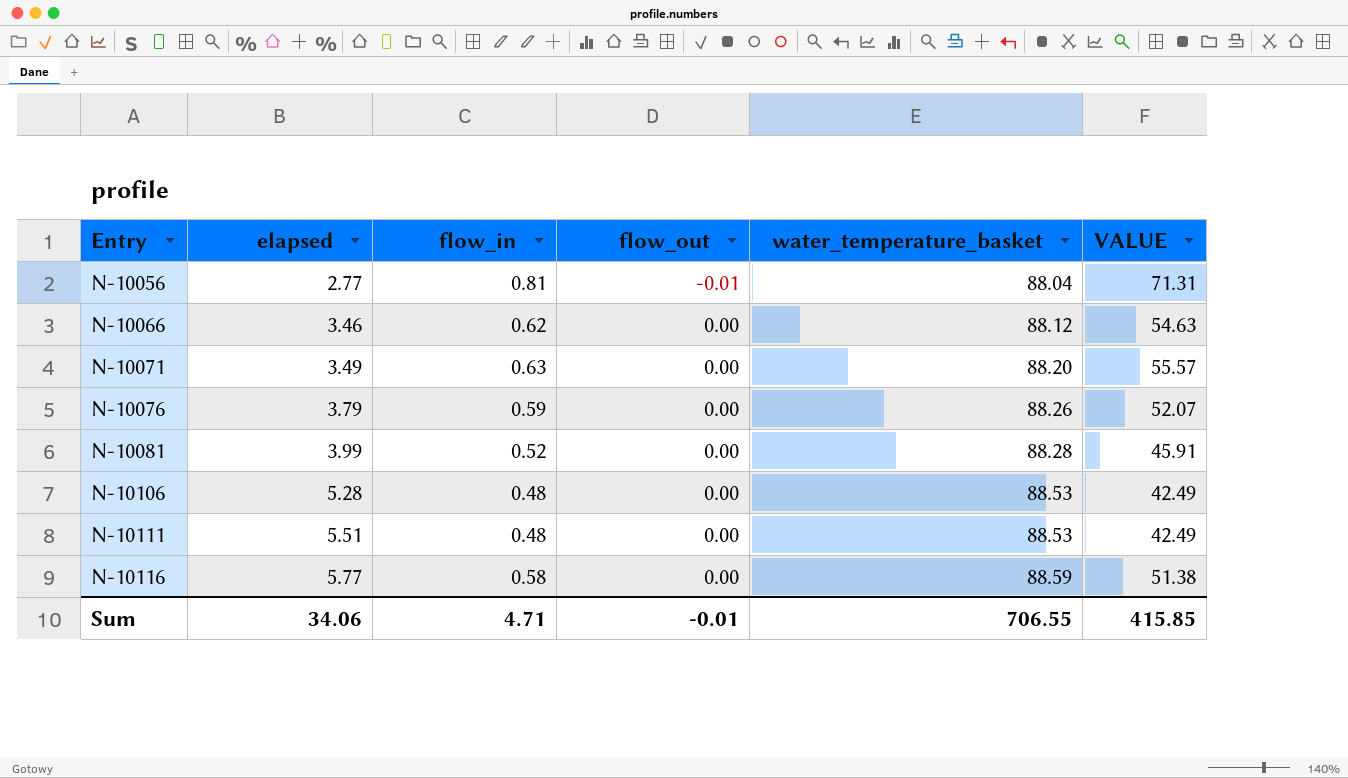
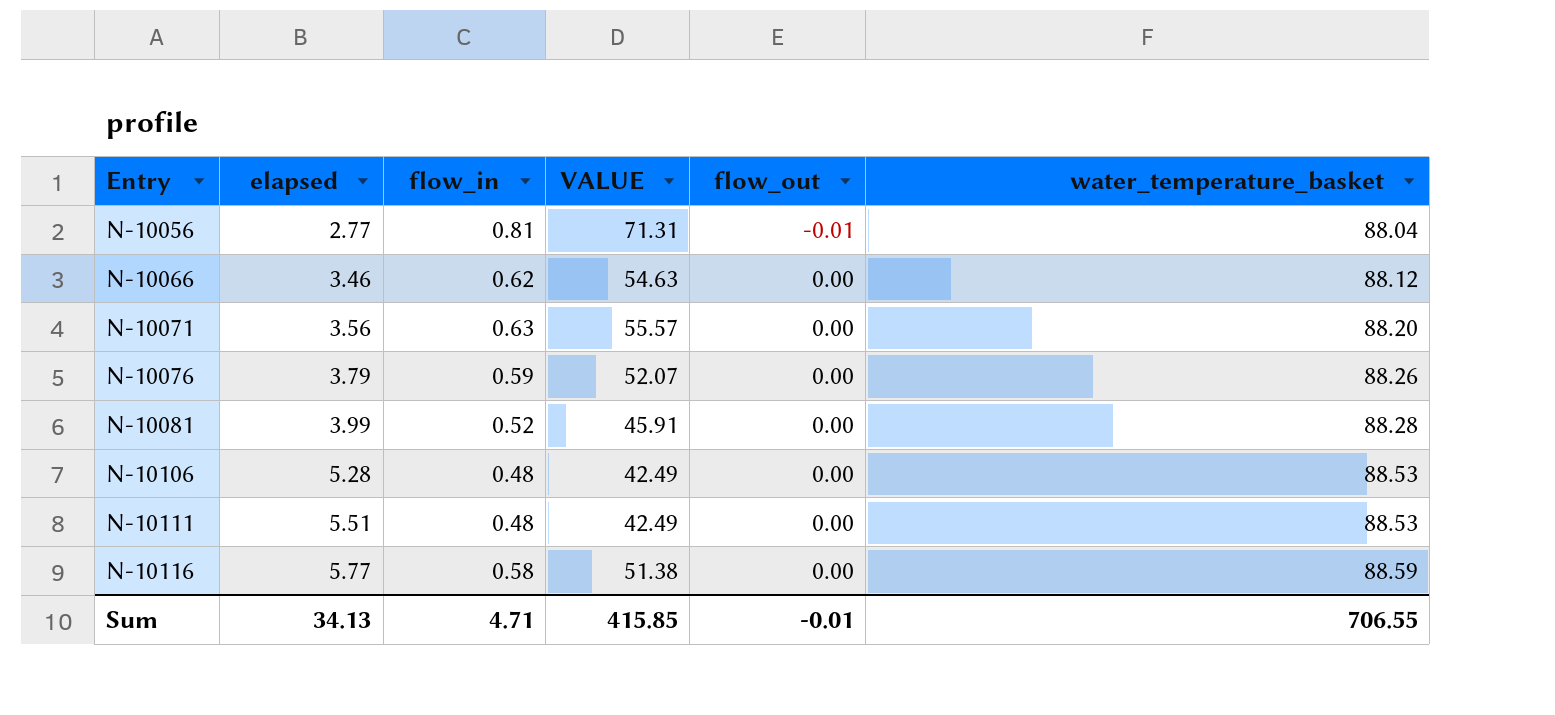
column VALUE | position: 6 -> 4
N-10071 | elapsed: 3.49 -> 3.56
Sum | elapsed: 34.06 -> 34.13

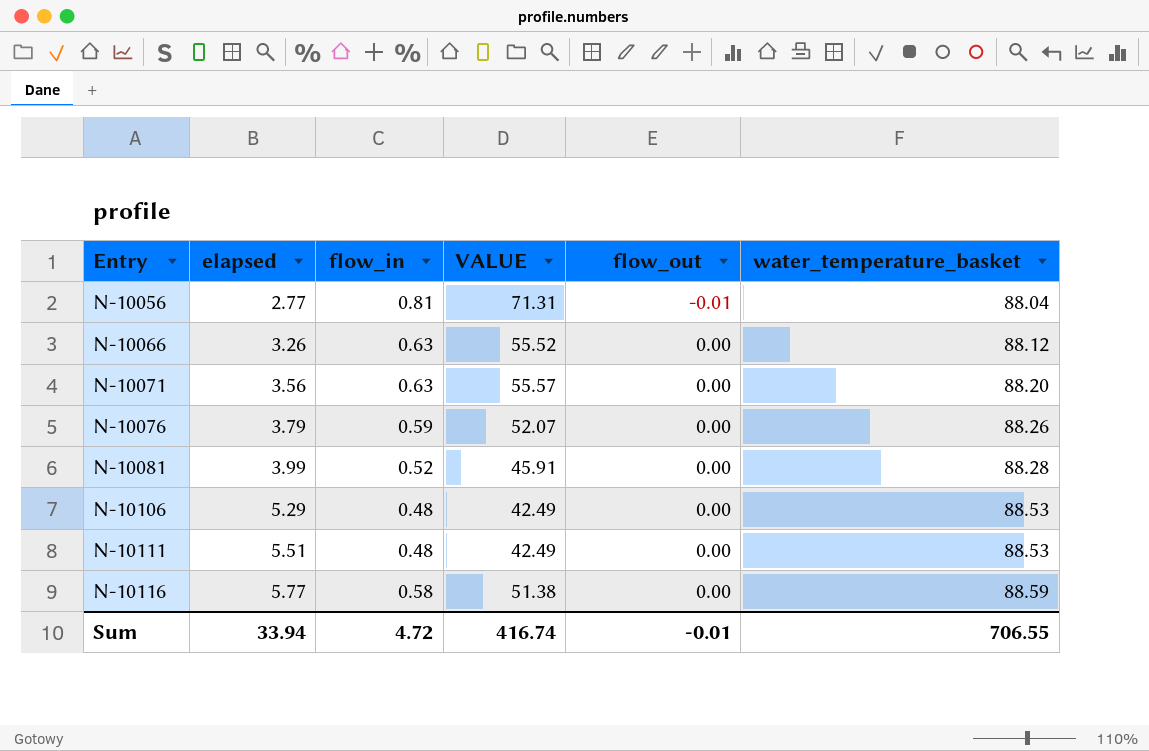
N-10066 | elapsed: 3.46 -> 3.26
N-10066 | flow_in: 0.62 -> 0.63
N-10066 | VALUE: 54.63 -> 55.52
N-10106 | elapsed: 5.28 -> 5.29
Sum | elapsed: 34.13 -> 33.94
Sum | flow_in: 4.71 -> 4.72
Sum | VALUE: 415.85 -> 416.74

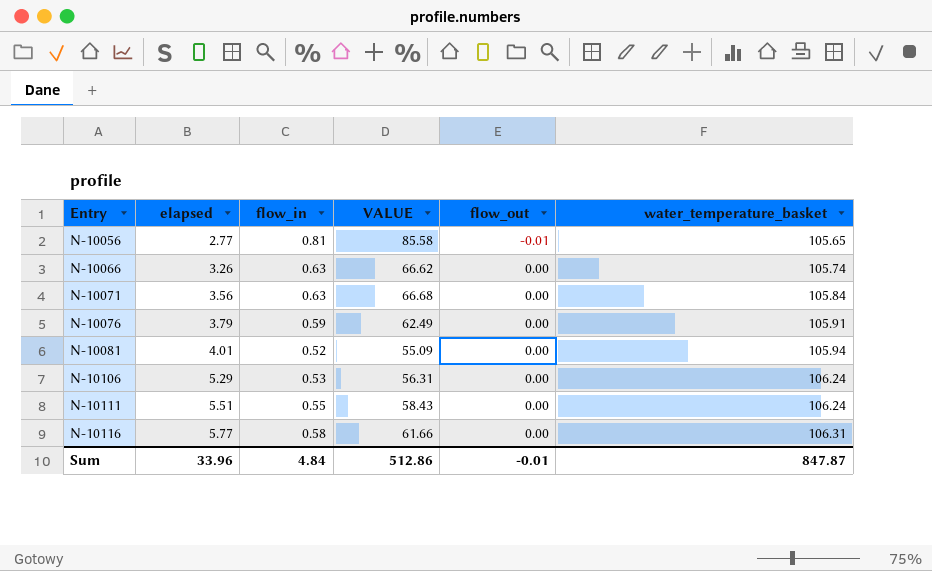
N-10056 | VALUE: 71.31 -> 85.58
N-10056 | water_temperature_basket: 88.04 -> 105.65
N-10066 | VALUE: 55.52 -> 66.62
N-10066 | water_temperature_basket: 88.12 -> 105.74
N-10071 | VALUE: 55.57 -> 66.68
N-10071 | water_temperature_basket: 88.20 -> 105.84
N-10076 | VALUE: 52.07 -> 62.49
N-10076 | water_temperature_basket: 88.26 -> 105.91
N-10081 | elapsed: 3.99 -> 4.01
N-10081 | VALUE: 45.91 -> 55.09
N-10081 | water_temperature_basket: 88.28 -> 105.94
N-10106 | flow_in: 0.48 -> 0.53
N-10106 | VALUE: 42.49 -> 56.31
N-10106 | water_temperature_basket: 88.53 -> 106.24
N-10111 | flow_in: 0.48 -> 0.55
N-10111 | VALUE: 42.49 -> 58.43
N-10111 | water_temperature_basket: 88.53 -> 106.24
N-10116 | VALUE: 51.38 -> 61.66
N-10116 | water_temperature_basket: 88.59 -> 106.31
Sum | elapsed: 33.94 -> 33.96
Sum | flow_in: 4.72 -> 4.84
Sum | VALUE: 416.74 -> 512.86
Sum | water_temperature_basket: 706.55 -> 847.87

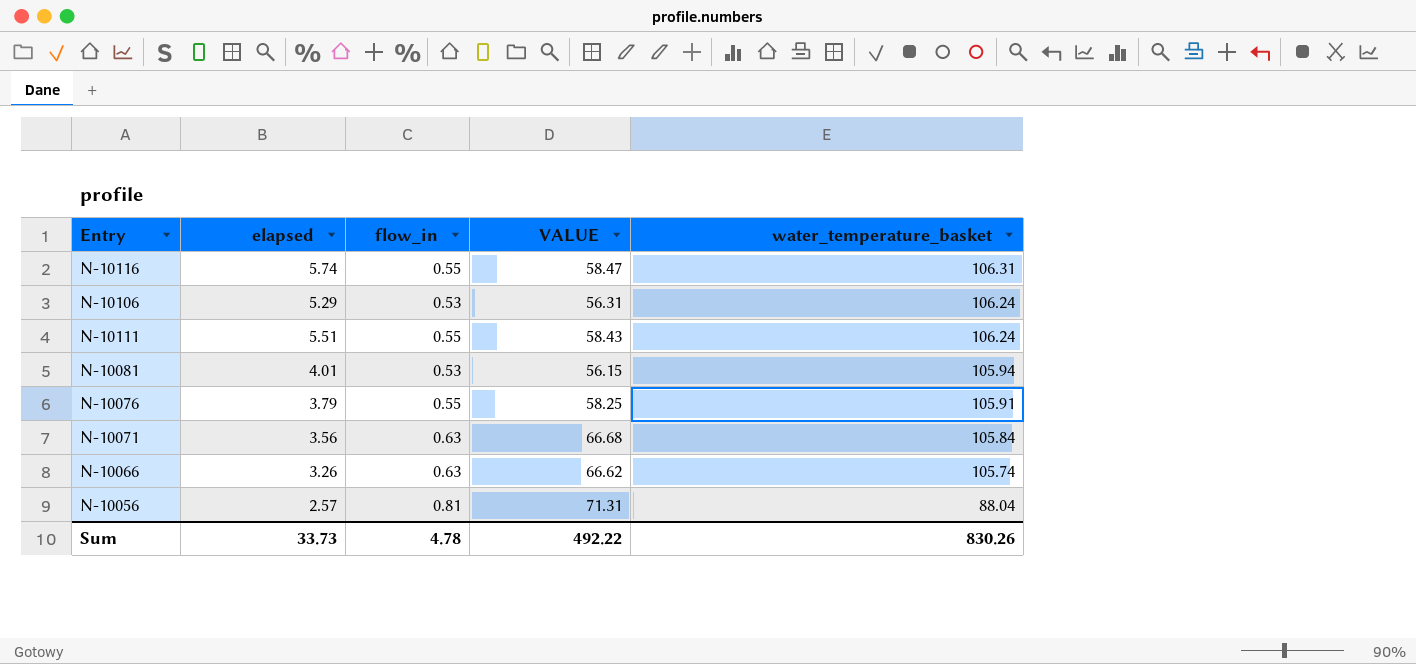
row order: Entry ascending -> water_temperature_basket descending
column flow_out | position: 5 -> none
N-10116 | elapsed: 5.77 -> 5.74
N-10116 | flow_in: 0.58 -> 0.55
N-10116 | VALUE: 61.66 -> 58.47
N-10081 | flow_in: 0.52 -> 0.53
N-10081 | VALUE: 55.09 -> 56.15
N-10076 | flow_in: 0.59 -> 0.55
N-10076 | VALUE: 62.49 -> 58.25
N-10056 | elapsed: 2.77 -> 2.57
N-10056 | VALUE: 85.58 -> 71.31
N-10056 | water_temperature_basket: 105.65 -> 88.04
Sum | elapsed: 33.96 -> 33.73
Sum | flow_in: 4.84 -> 4.78
Sum | VALUE: 512.86 -> 492.22
Sum | water_temperature_basket: 847.87 -> 830.26

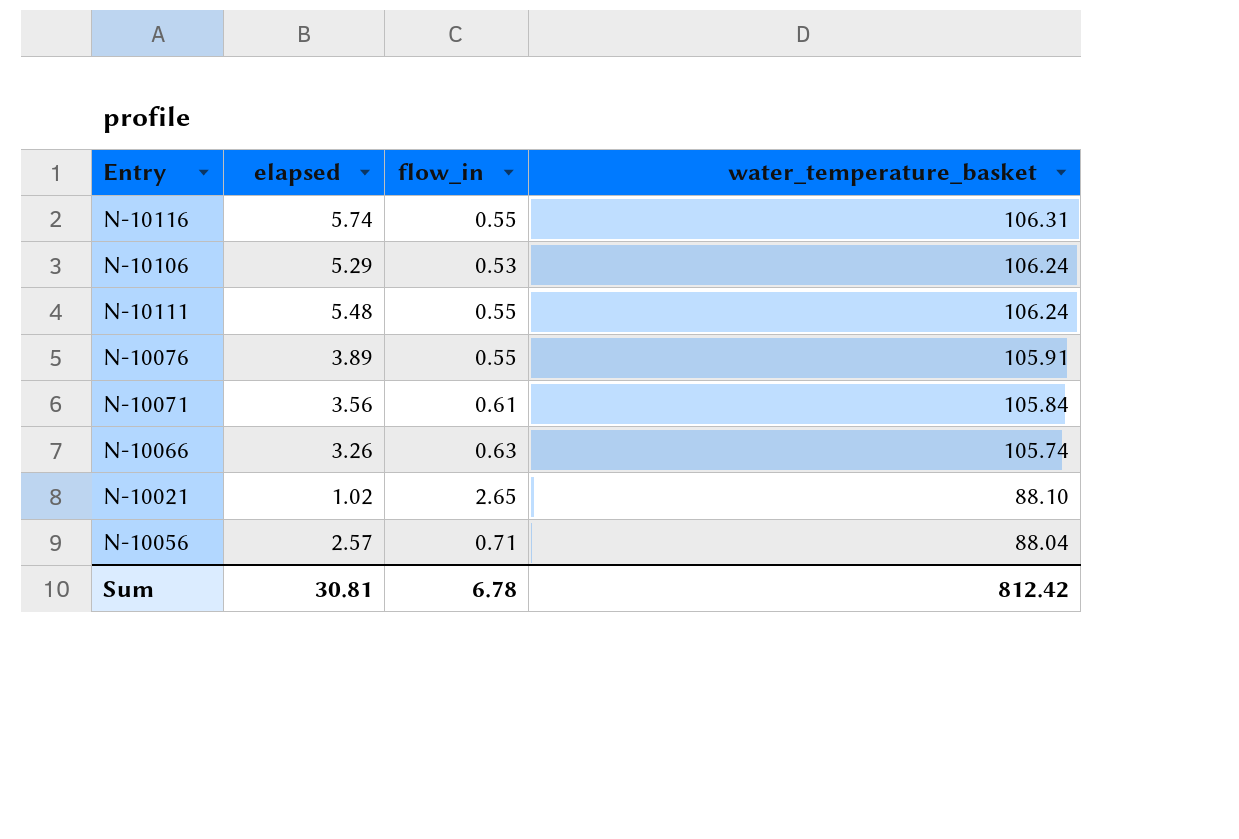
column VALUE | formula: [flow_in] * [water_temperature_basket] -> none
row N-10081: 4.01 | 0.53 | 56.15 | 105.94 -> none
N-10111 | elapsed: 5.51 -> 5.48
N-10076 | elapsed: 3.79 -> 3.89
N-10071 | flow_in: 0.63 -> 0.61
row N-10021: none -> 1.02 | 2.65 | 88.10
N-10056 | flow_in: 0.81 -> 0.71
Sum | elapsed: 33.73 -> 30.81
Sum | flow_in: 4.78 -> 6.78
Sum | water_temperature_basket: 830.26 -> 812.42

